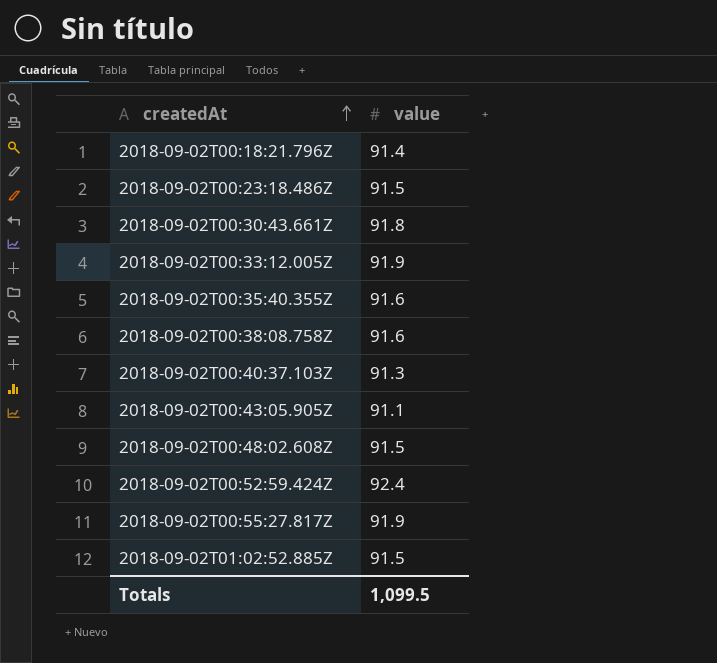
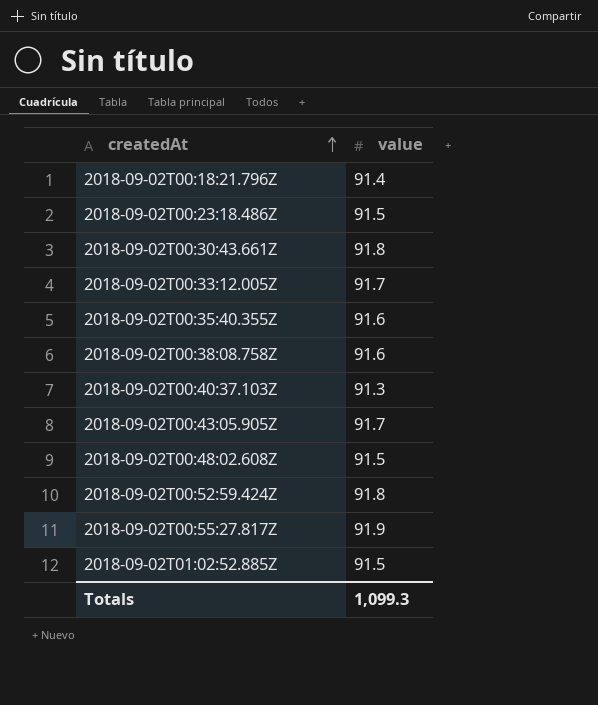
2018-09-02T00:33:12.005Z | value: 91.9 -> 91.7
2018-09-02T00:43:05.905Z | value: 91.1 -> 91.7
2018-09-02T00:52:59.424Z | value: 92.4 -> 91.8
Totals | value: 1,099.5 -> 1,099.3

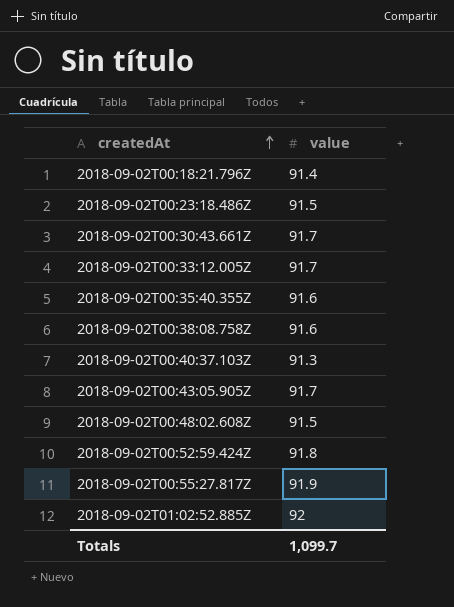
2018-09-02T00:30:43.661Z | value: 91.8 -> 91.7
2018-09-02T01:02:52.885Z | value: 91.5 -> 92
Totals | value: 1,099.3 -> 1,099.7

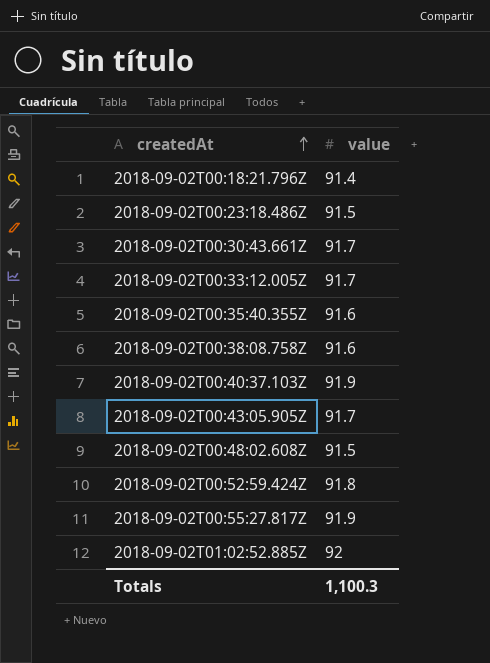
2018-09-02T00:40:37.103Z | value: 91.3 -> 91.9
Totals | value: 1,099.7 -> 1,100.3

